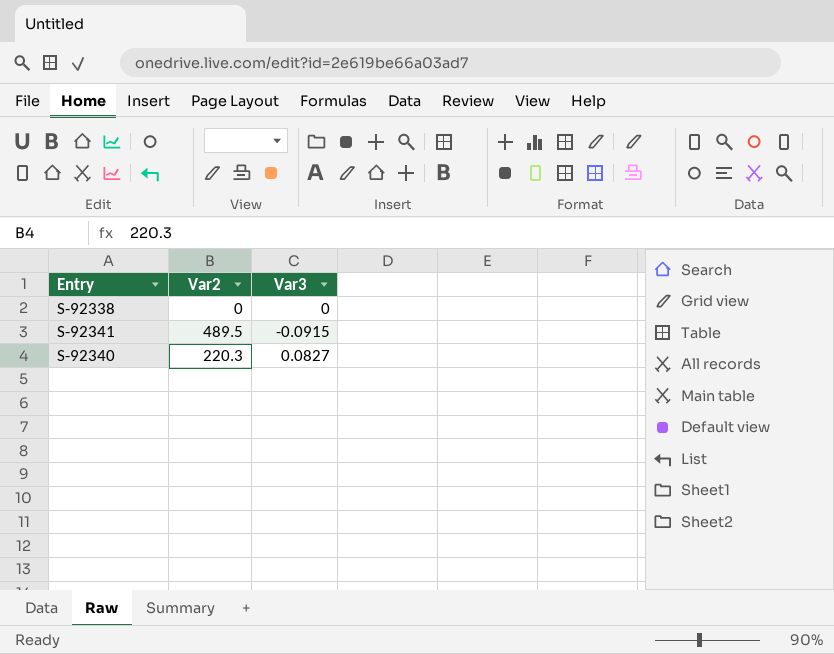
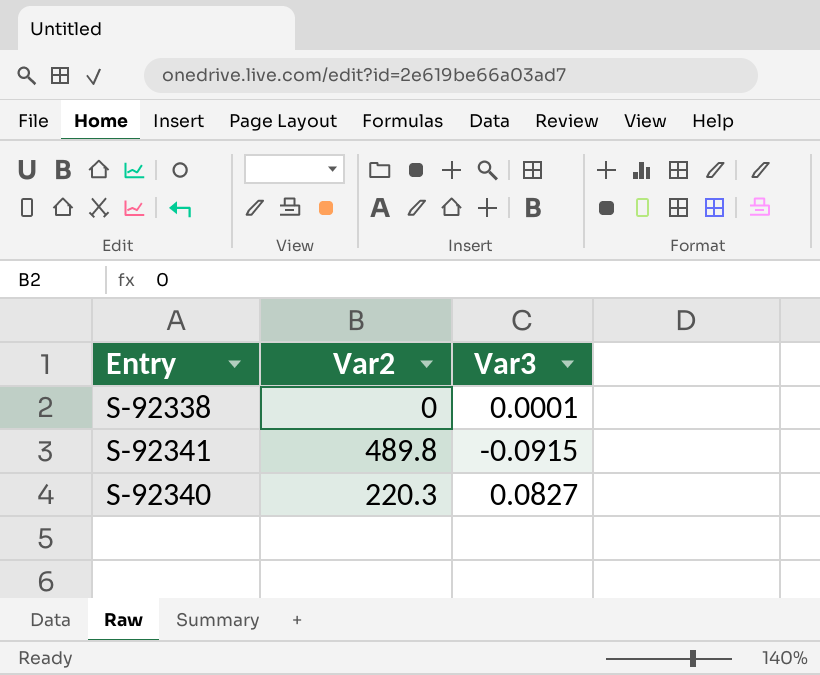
S-92338 | Var3: 0 -> 0.0001
S-92341 | Var2: 489.5 -> 489.8

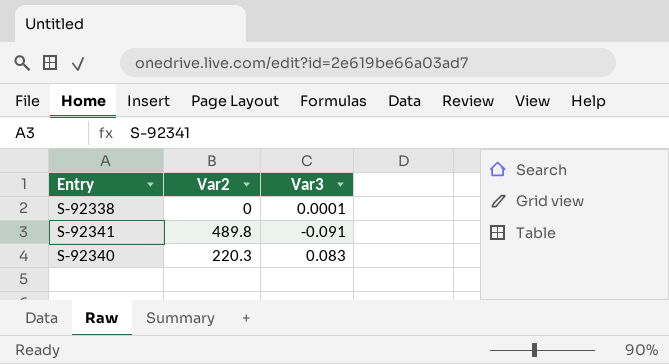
S-92341 | Var3: -0.0915 -> -0.091
S-92340 | Var3: 0.0827 -> 0.083

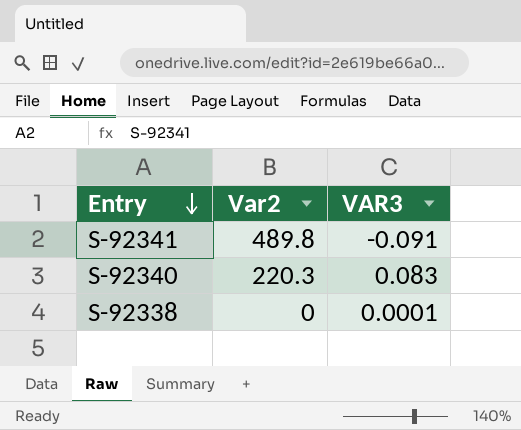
row order: none -> Entry descending
column name: Var3 -> VAR3

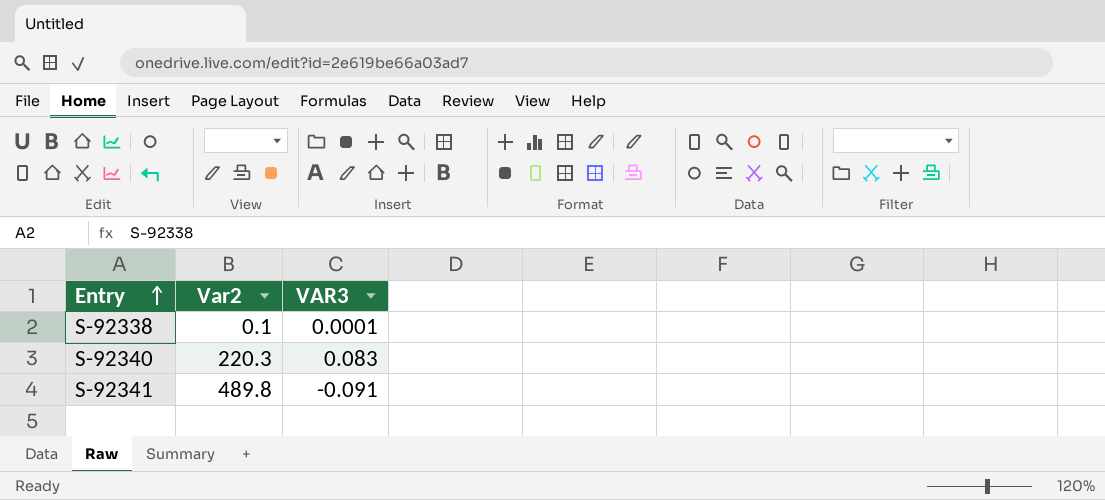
row order: Entry descending -> Entry ascending
S-92338 | Var2: 0 -> 0.1

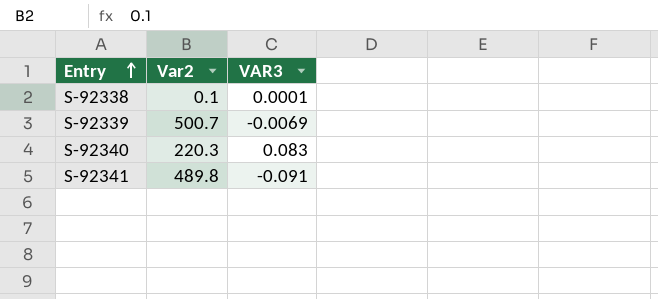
row S-92339: none -> 500.7 | -0.0069

